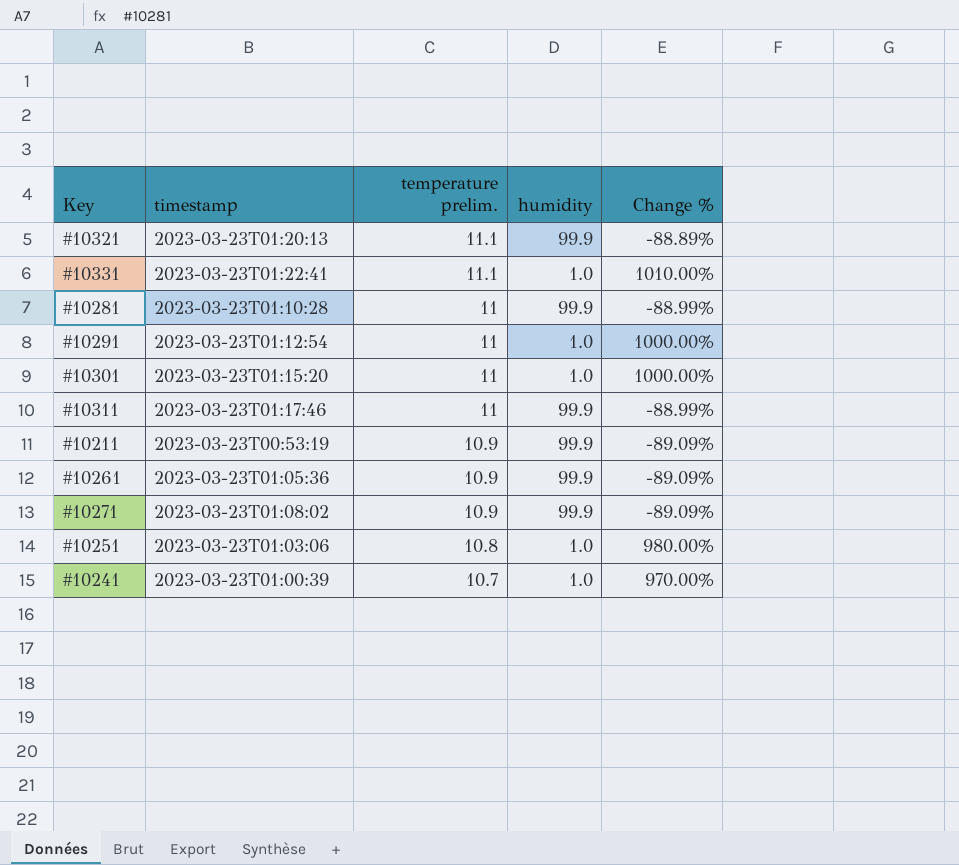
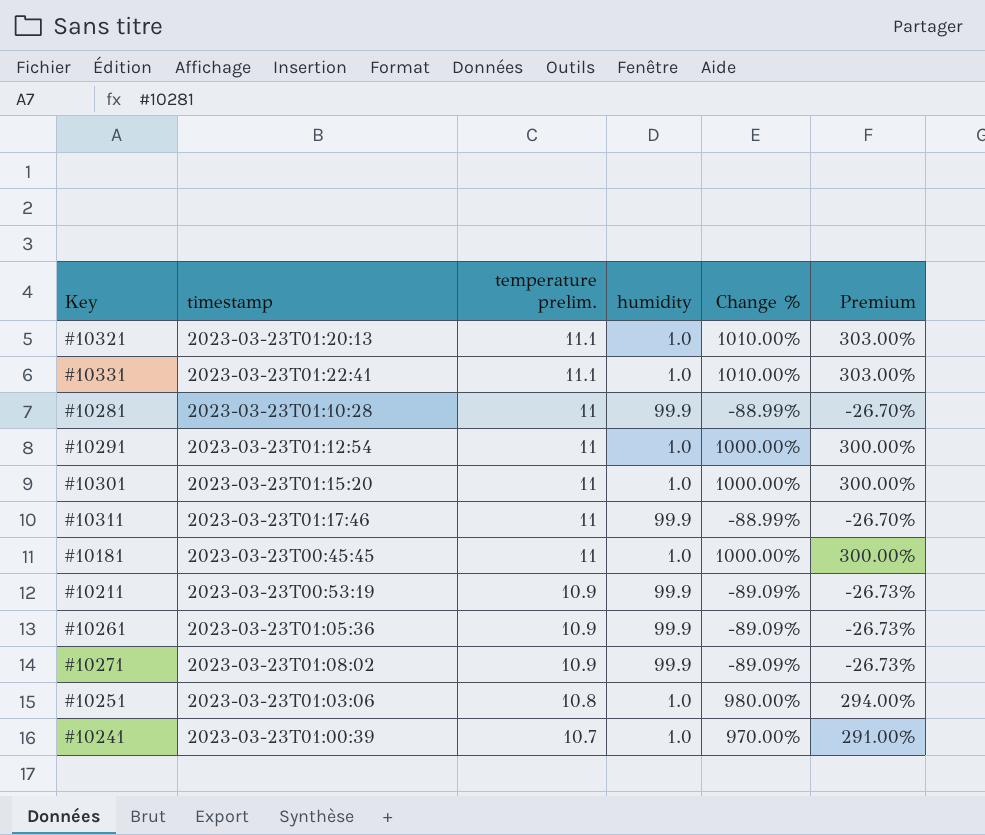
column Premium | formula: none -> [Change %] * 0.3
#10321 | humidity: 99.9 -> 1.0
#10321 | Change %: -88.89% -> 1010.00%
row #10181: none -> 2023-03-23T00:45:45 | 11 | 1.0 | 1000.00% | 300.00%

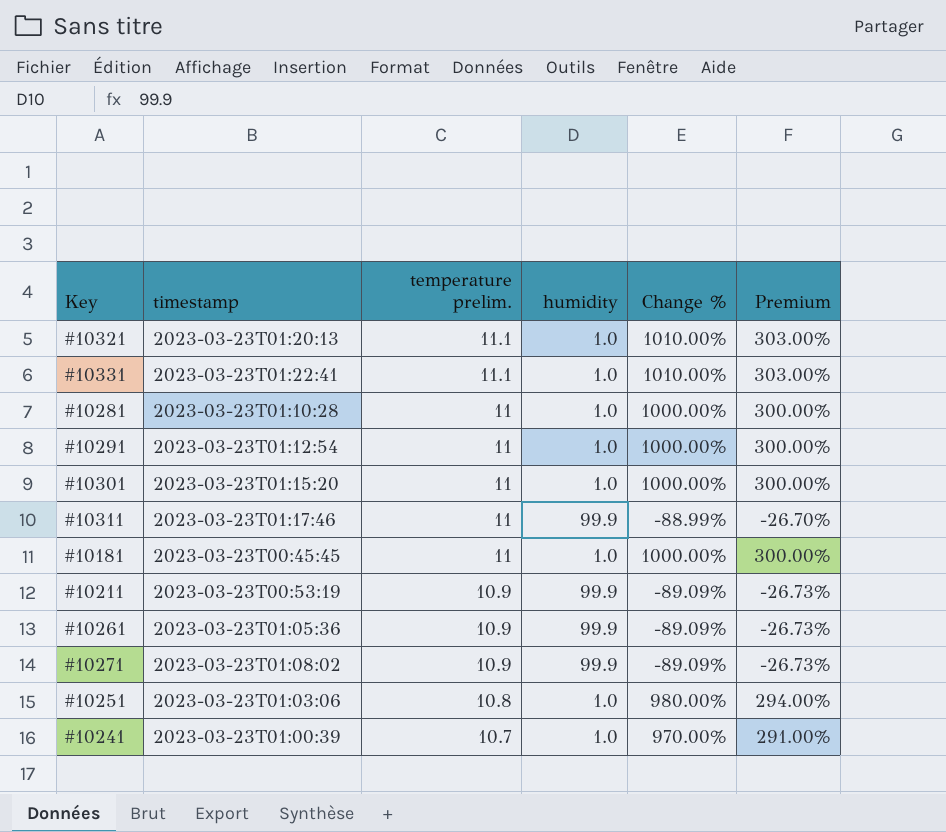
#10281 | humidity: 99.9 -> 1.0
#10281 | Change %: -88.99% -> 1000.00%
#10281 | Premium: -26.70% -> 300.00%

